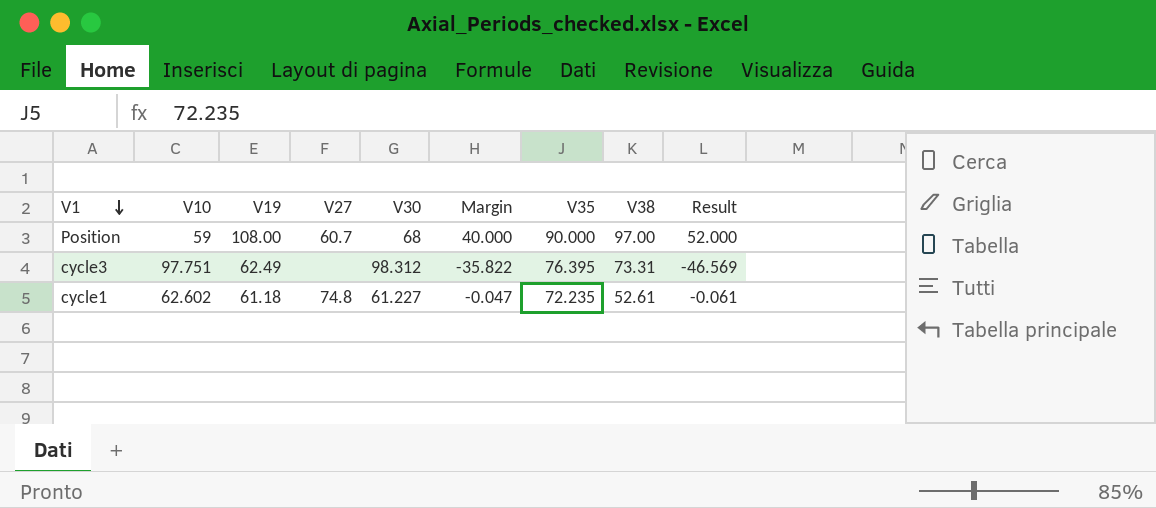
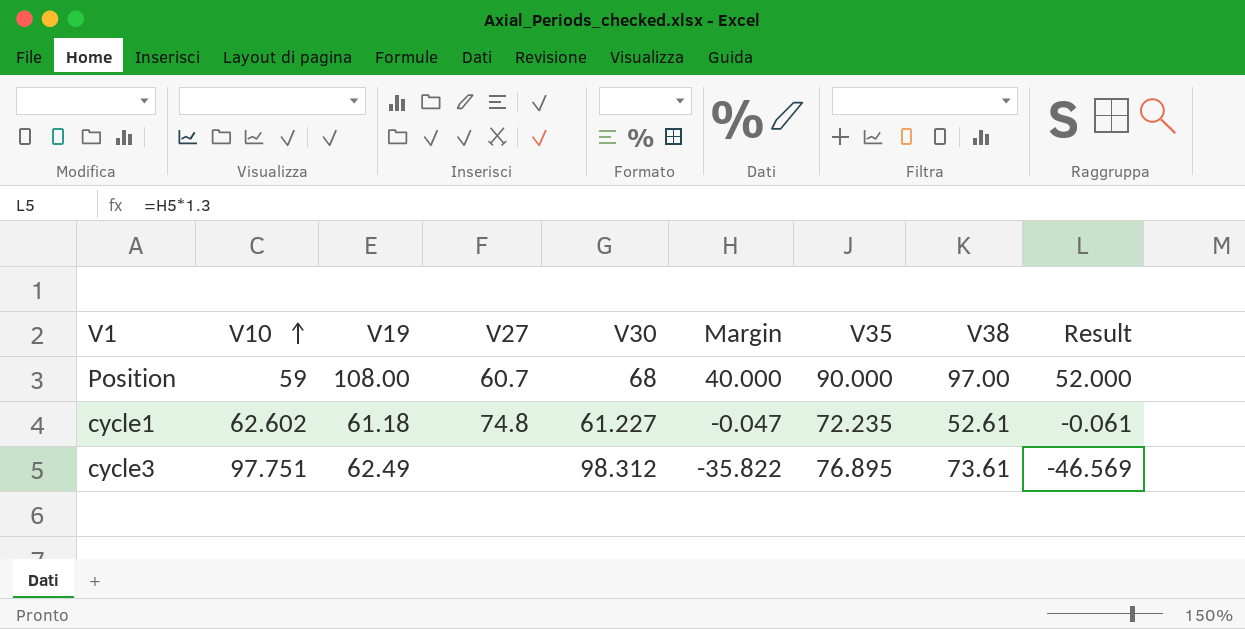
row order: V1 descending -> V10 ascending
cycle3 | V35: 76.395 -> 76.895
cycle3 | V38: 73.31 -> 73.61

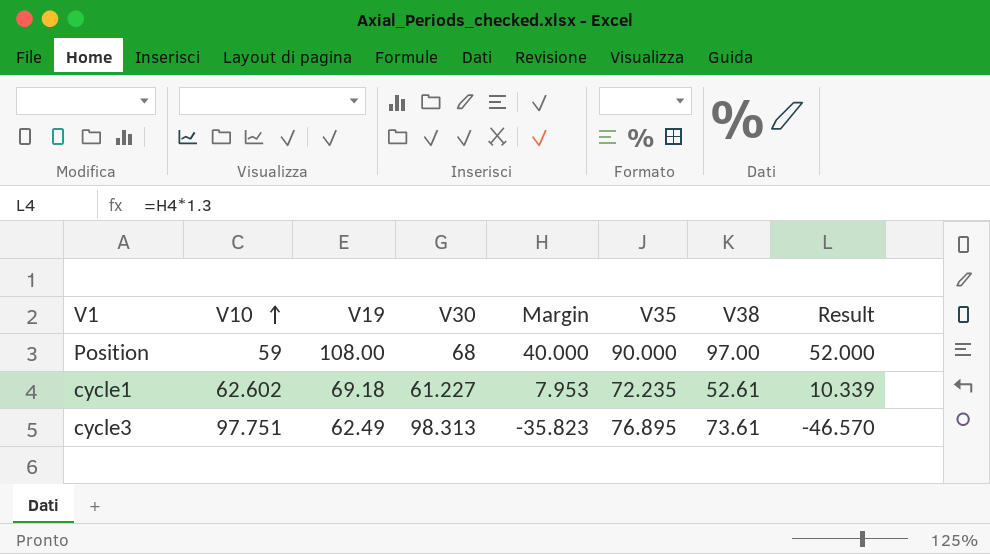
column V27 | position: 4 -> none
cycle1 | V19: 61.18 -> 69.18
cycle1 | Margin: -0.047 -> 7.953
cycle1 | Result: -0.061 -> 10.339
cycle3 | V30: 98.312 -> 98.313
cycle3 | Margin: -35.822 -> -35.823
cycle3 | Result: -46.569 -> -46.570

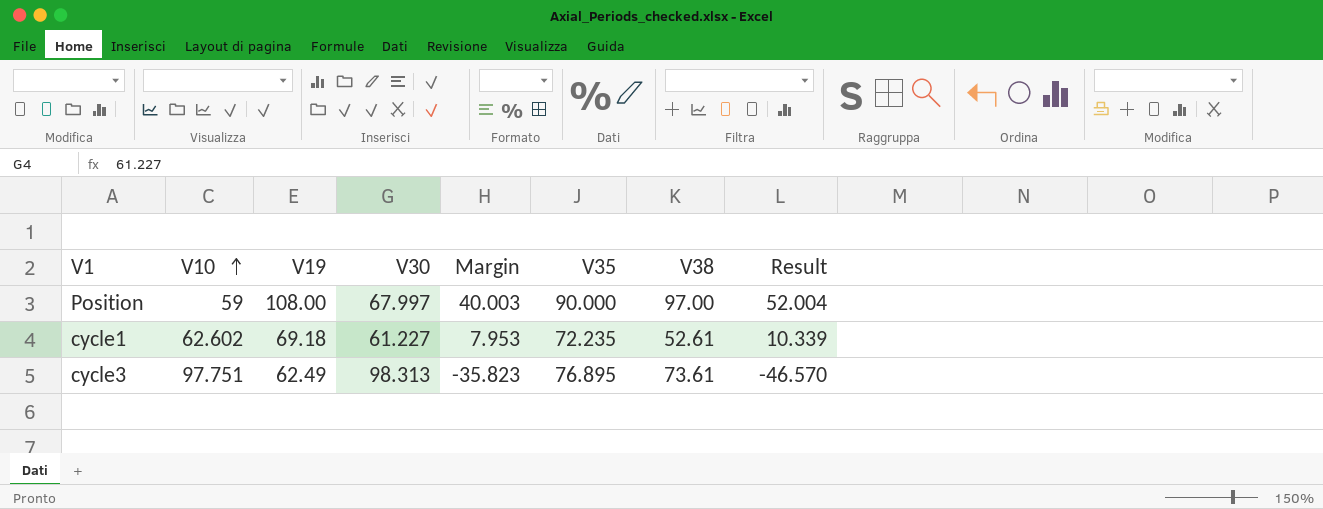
Position | V30: 68 -> 67.997
Position | Margin: 40.000 -> 40.003
Position | Result: 52.000 -> 52.004

